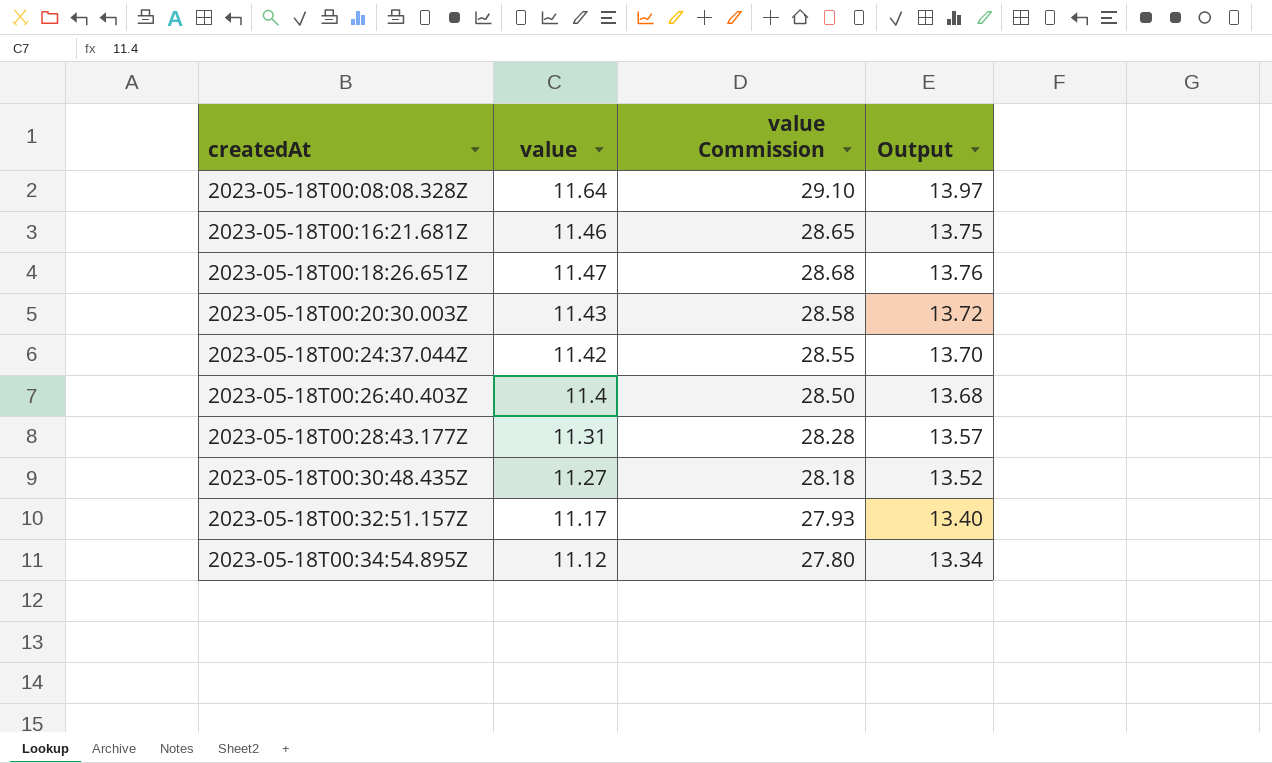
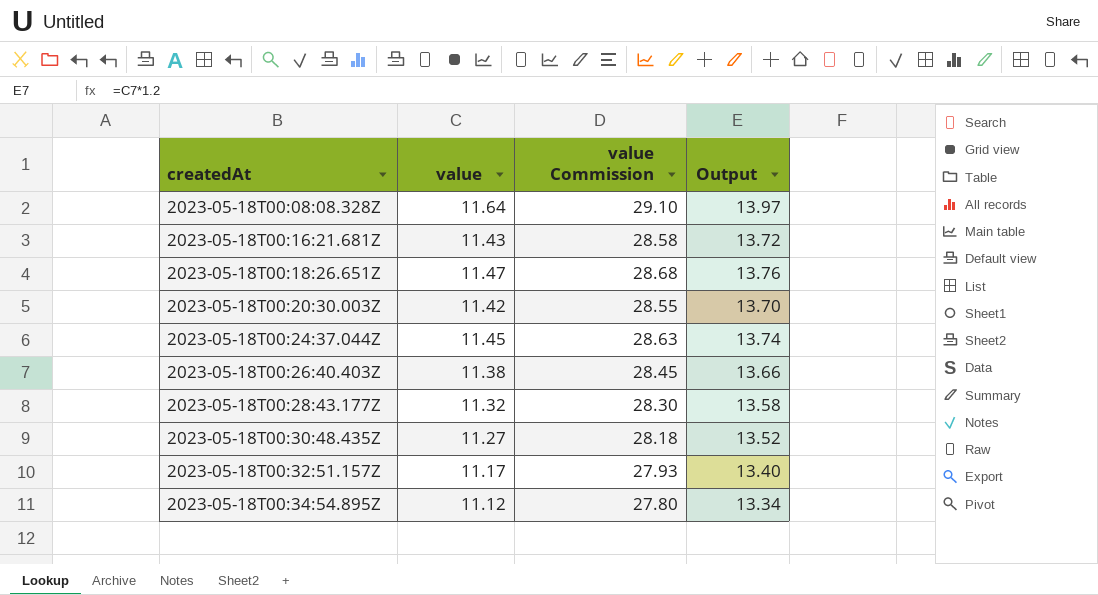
2023-05-18T00:16:21.681Z | value: 11.46 -> 11.43
2023-05-18T00:16:21.681Z | value Commission: 28.65 -> 28.58
2023-05-18T00:16:21.681Z | Output: 13.75 -> 13.72
2023-05-18T00:20:30.003Z | value: 11.43 -> 11.42
2023-05-18T00:20:30.003Z | value Commission: 28.58 -> 28.55
2023-05-18T00:20:30.003Z | Output: 13.72 -> 13.70
2023-05-18T00:24:37.044Z | value: 11.42 -> 11.45
2023-05-18T00:24:37.044Z | value Commission: 28.55 -> 28.63
2023-05-18T00:24:37.044Z | Output: 13.70 -> 13.74
2023-05-18T00:26:40.403Z | value: 11.4 -> 11.38
2023-05-18T00:26:40.403Z | value Commission: 28.50 -> 28.45
2023-05-18T00:26:40.403Z | Output: 13.68 -> 13.66
2023-05-18T00:28:43.177Z | value: 11.31 -> 11.32
2023-05-18T00:28:43.177Z | value Commission: 28.28 -> 28.30
2023-05-18T00:28:43.177Z | Output: 13.57 -> 13.58

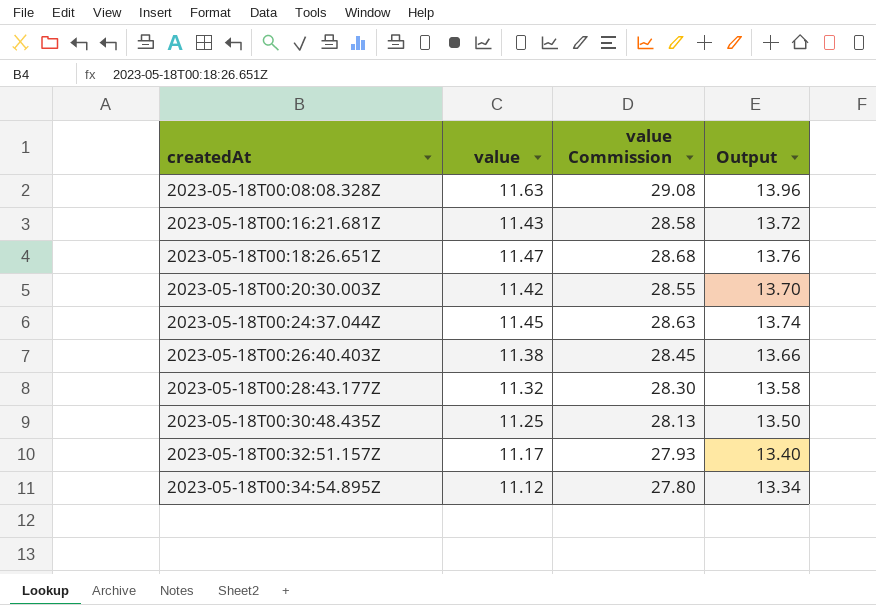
2023-05-18T00:08:08.328Z | value: 11.64 -> 11.63
2023-05-18T00:08:08.328Z | value Commission: 29.10 -> 29.08
2023-05-18T00:08:08.328Z | Output: 13.97 -> 13.96
2023-05-18T00:30:48.435Z | value: 11.27 -> 11.25
2023-05-18T00:30:48.435Z | value Commission: 28.18 -> 28.13
2023-05-18T00:30:48.435Z | Output: 13.52 -> 13.50

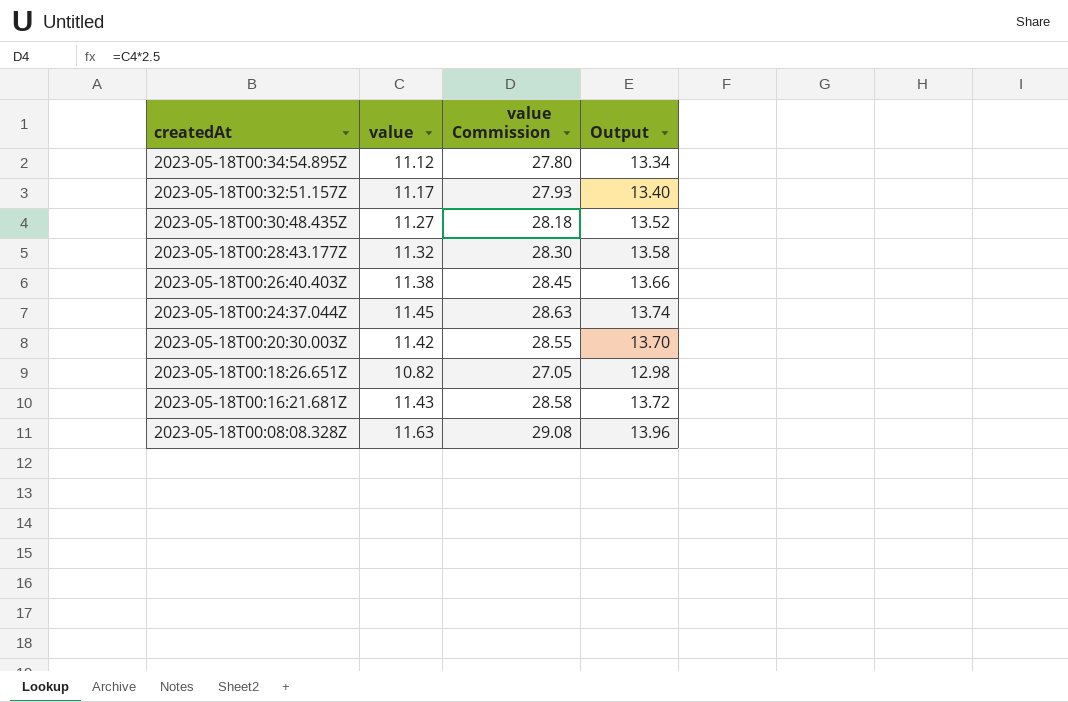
row order: createdAt ascending -> createdAt descending
2023-05-18T00:30:48.435Z | value: 11.25 -> 11.27
2023-05-18T00:30:48.435Z | value Commission: 28.13 -> 28.18
2023-05-18T00:30:48.435Z | Output: 13.50 -> 13.52
2023-05-18T00:18:26.651Z | value: 11.47 -> 10.82
2023-05-18T00:18:26.651Z | value Commission: 28.68 -> 27.05
2023-05-18T00:18:26.651Z | Output: 13.76 -> 12.98

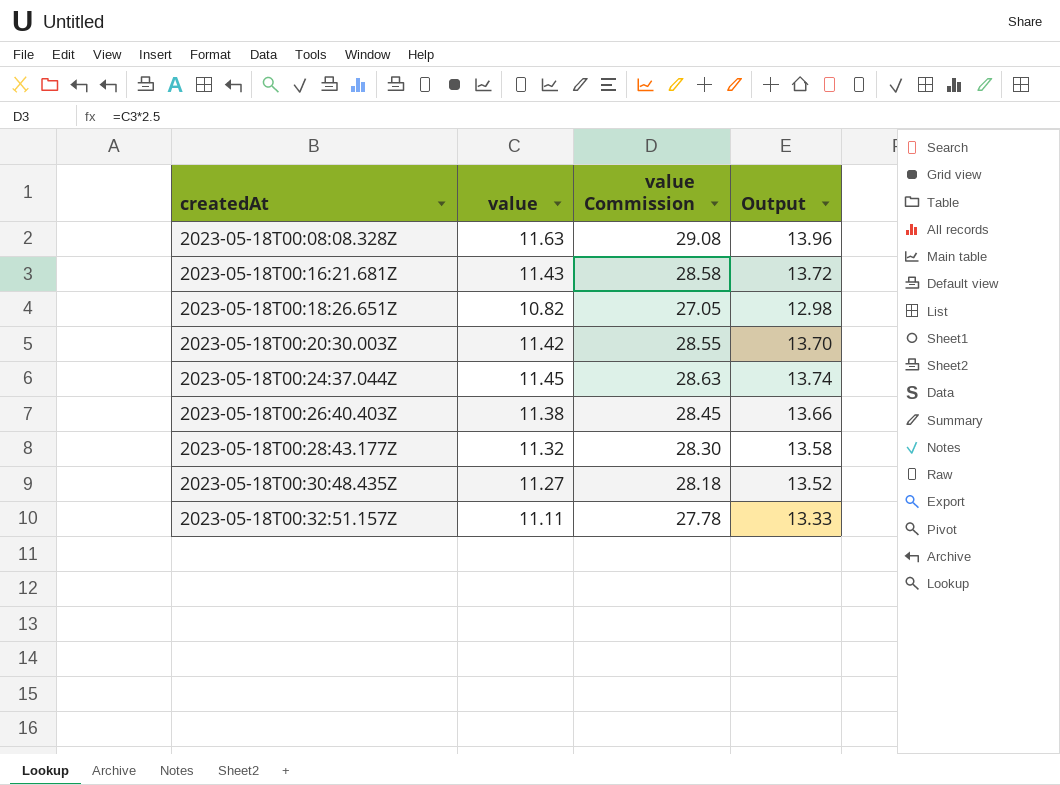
row order: createdAt descending -> createdAt ascending
row 2023-05-18T00:34:54.895Z: 11.12 | 27.80 | 13.34 -> none
2023-05-18T00:32:51.157Z | value: 11.17 -> 11.11
2023-05-18T00:32:51.157Z | value Commission: 27.93 -> 27.78
2023-05-18T00:32:51.157Z | Output: 13.40 -> 13.33

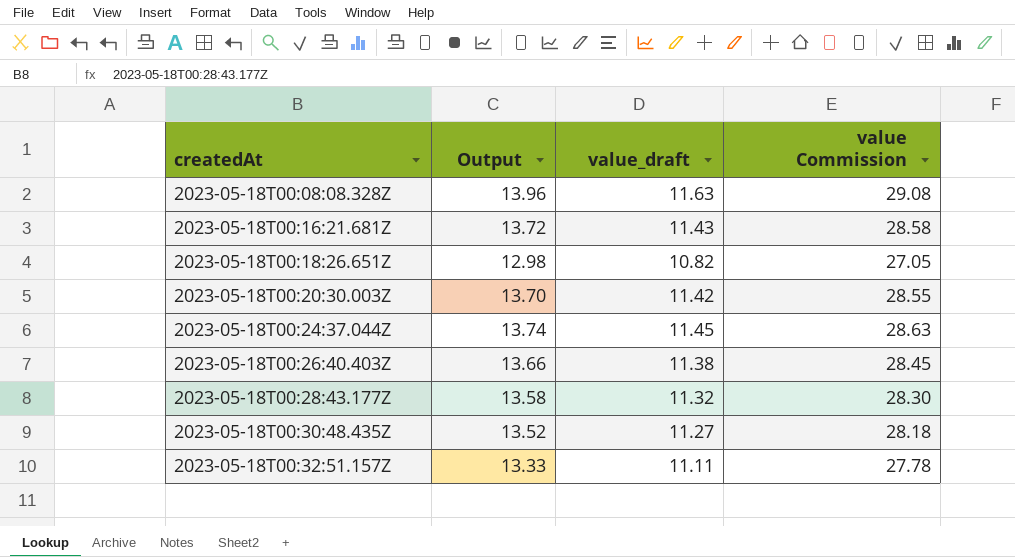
column Output | position: 4 -> 2
column name: value -> value_draft

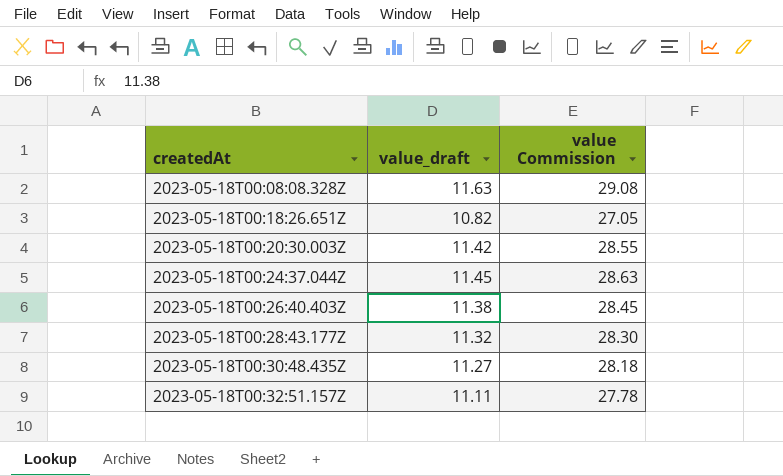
column Output | formula: [value_draft] * 1.2 -> none
row 2023-05-18T00:16:21.681Z: 13.72 | 11.43 | 28.58 -> none

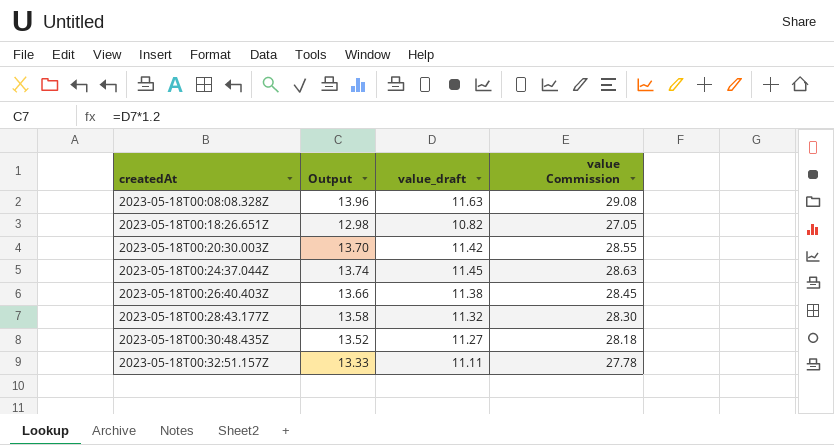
column Output | formula: none -> [value_draft] * 1.2

